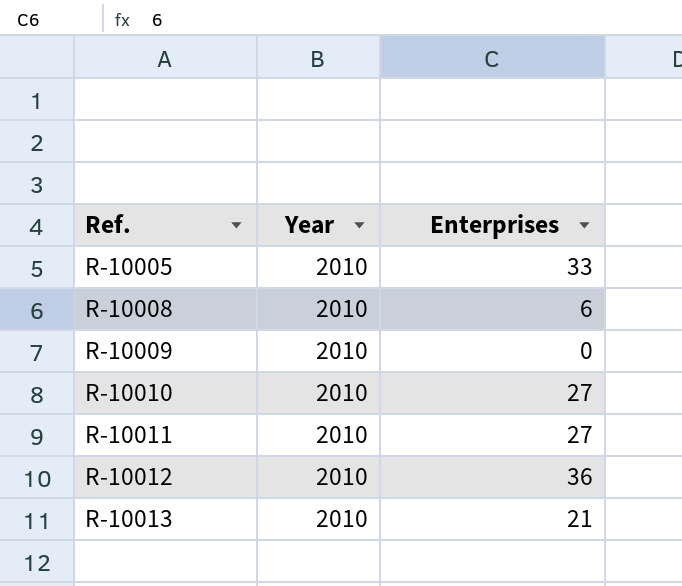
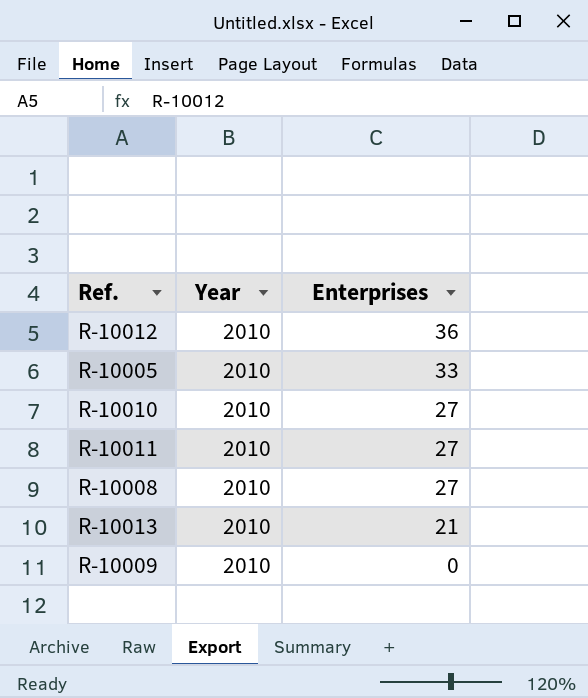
row order: Ref. ascending -> Enterprises descending
R-10008 | Enterprises: 6 -> 27

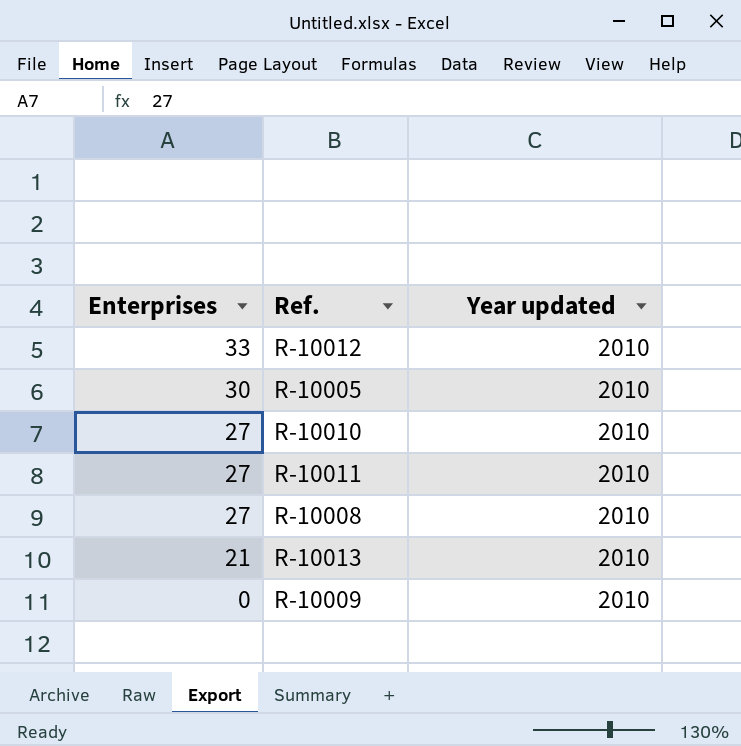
column Enterprises | position: 3 -> 1
column name: Year -> Year updated
R-10012 | Enterprises: 36 -> 33
R-10005 | Enterprises: 33 -> 30

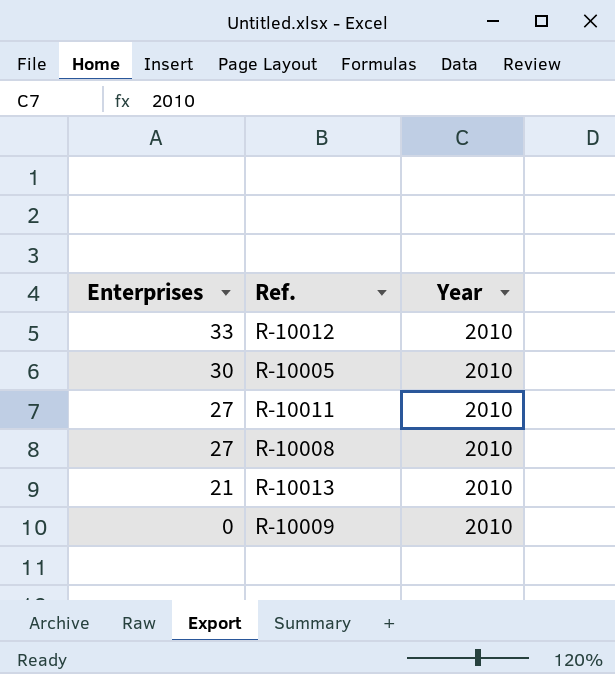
column name: Year updated -> Year
row R-10010: 27 | 2010 -> none

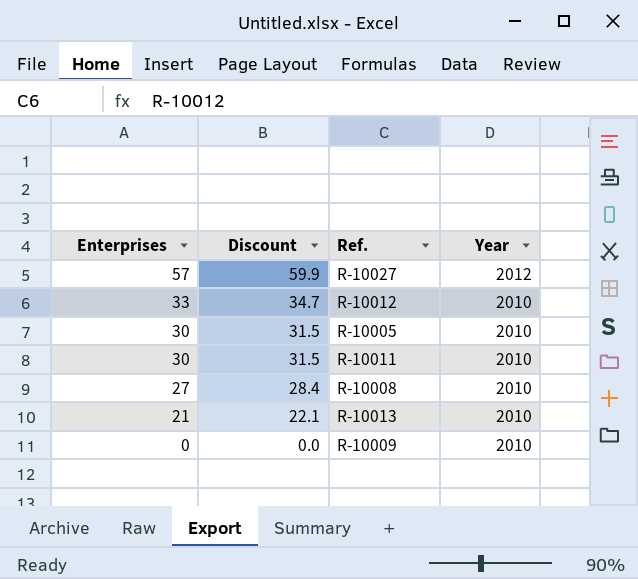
column Discount | formula: none -> [Enterprises] * 1.05
row R-10027: none -> 57 | 59.9 | 2012
R-10011 | Enterprises: 27 -> 30

